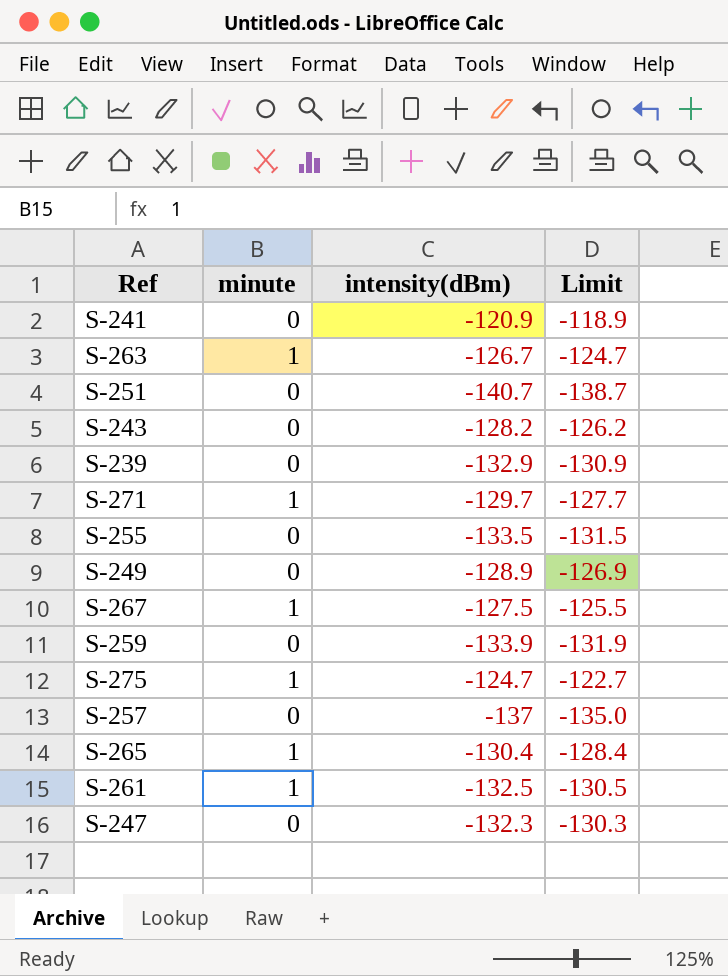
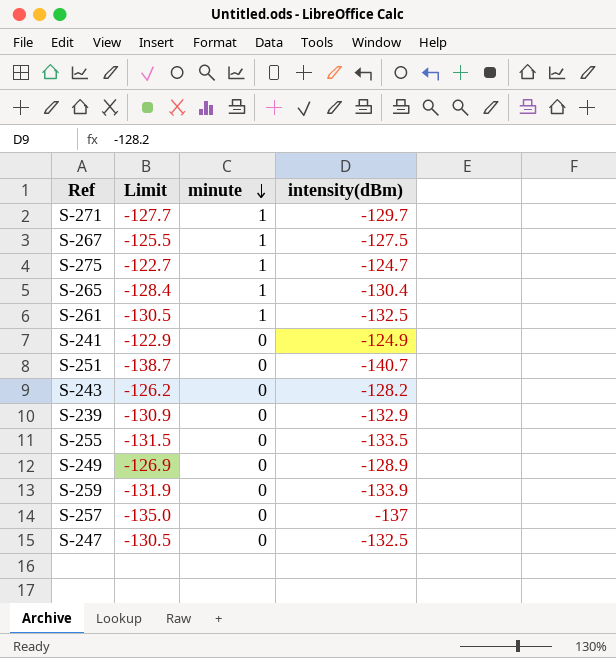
row order: none -> minute descending
column Limit | position: 4 -> 2
row S-263: 1 | -126.7 | -124.7 -> none
S-241 | Limit: -118.9 -> -122.9
S-241 | intensity(dBm): -120.9 -> -124.9
S-247 | Limit: -130.3 -> -130.5
S-247 | intensity(dBm): -132.3 -> -132.5

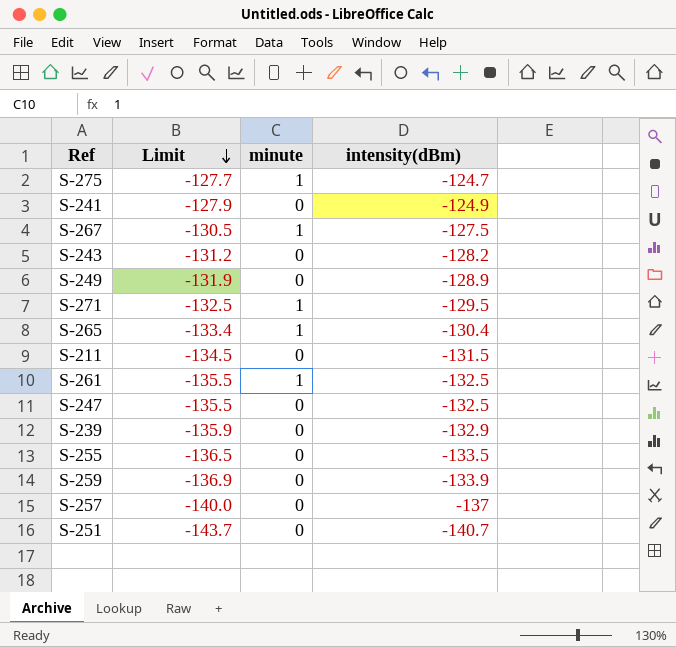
row order: minute descending -> Limit descending
column Limit | formula: [intensity(dBm)] + 2 -> [intensity(dBm)] - 3
S-271 | intensity(dBm): -129.7 -> -129.5
row S-211: none -> -134.5 | 0 | -131.5

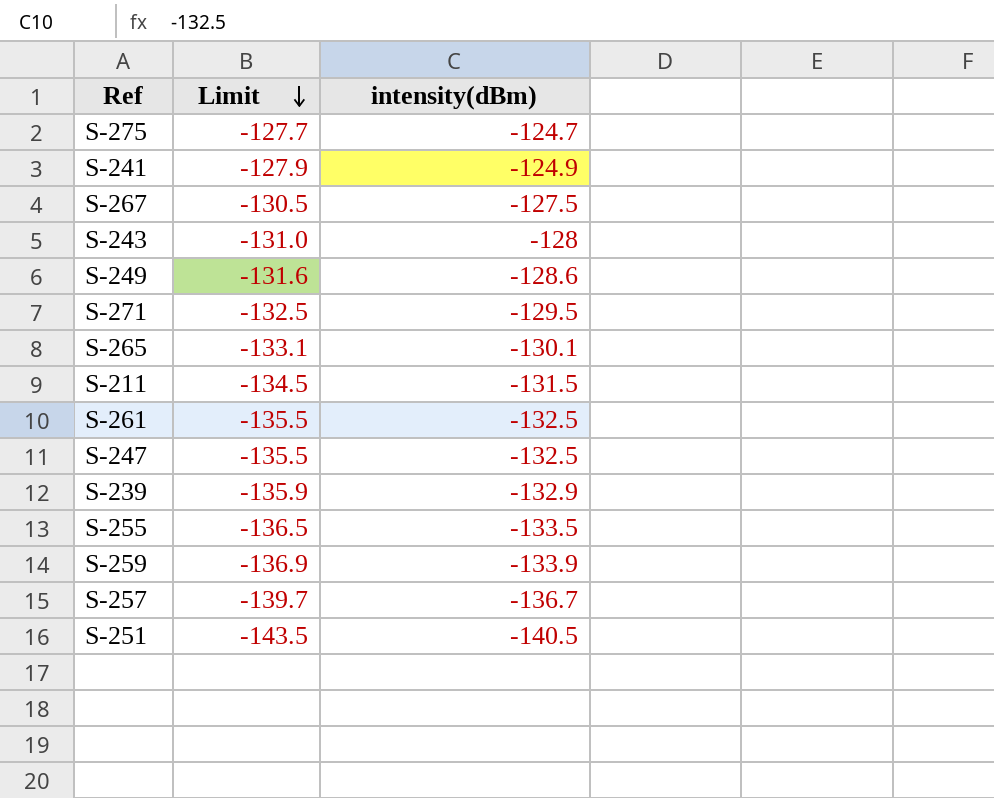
column minute | position: 3 -> none
S-243 | Limit: -131.2 -> -131.0
S-243 | intensity(dBm): -128.2 -> -128
S-249 | Limit: -131.9 -> -131.6
S-249 | intensity(dBm): -128.9 -> -128.6
S-265 | Limit: -133.4 -> -133.1
S-265 | intensity(dBm): -130.4 -> -130.1
S-257 | Limit: -140.0 -> -139.7
S-257 | intensity(dBm): -137 -> -136.7
S-251 | Limit: -143.7 -> -143.5
S-251 | intensity(dBm): -140.7 -> -140.5

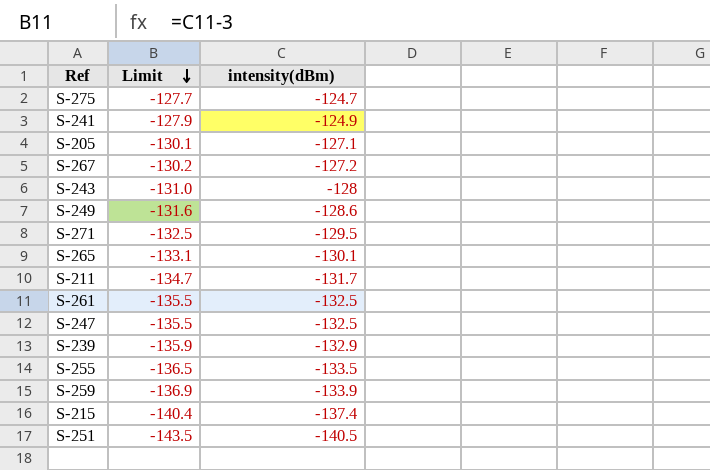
row S-257: -139.7 | -136.7 -> none
row S-205: none -> -130.1 | -127.1
S-267 | Limit: -130.5 -> -130.2
S-267 | intensity(dBm): -127.5 -> -127.2
S-211 | Limit: -134.5 -> -134.7
S-211 | intensity(dBm): -131.5 -> -131.7
row S-215: none -> -140.4 | -137.4

